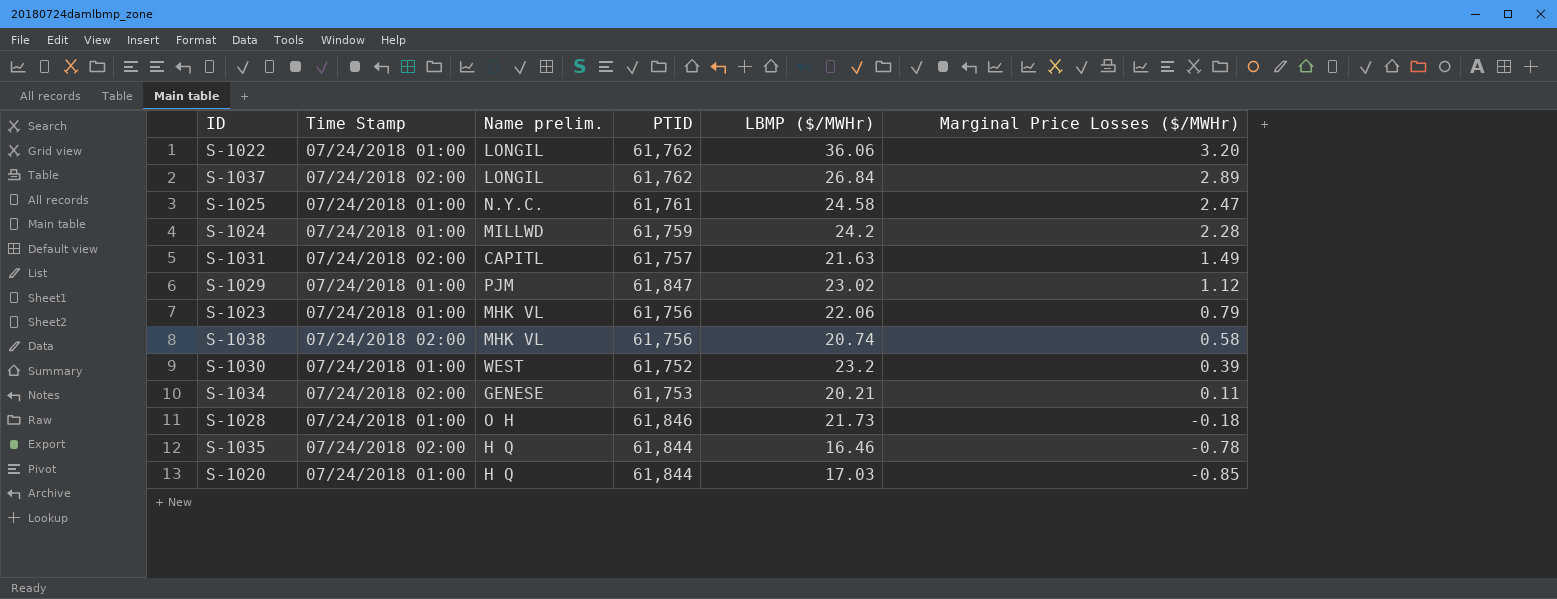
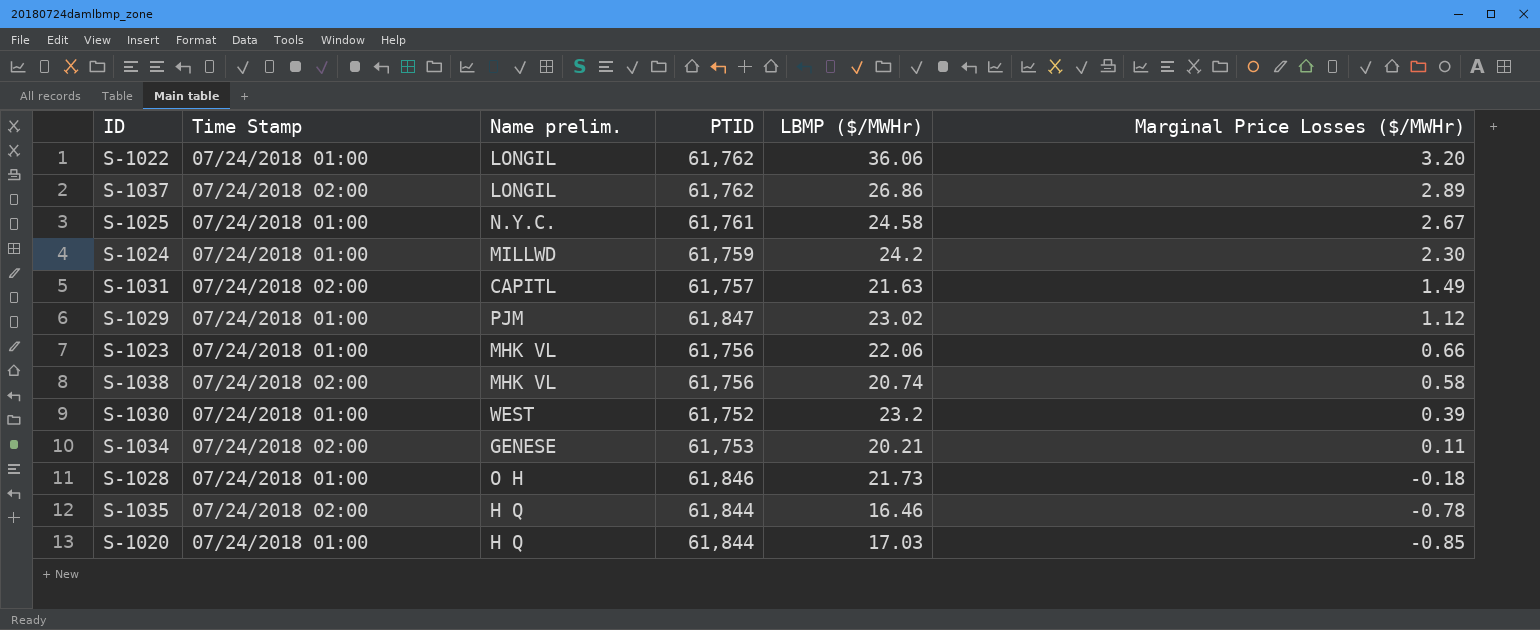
S-1037 | LBMP ($/MWHr): 26.84 -> 26.86
S-1025 | Marginal Price Losses ($/MWHr): 2.47 -> 2.67
S-1024 | Marginal Price Losses ($/MWHr): 2.28 -> 2.30
S-1023 | Marginal Price Losses ($/MWHr): 0.79 -> 0.66

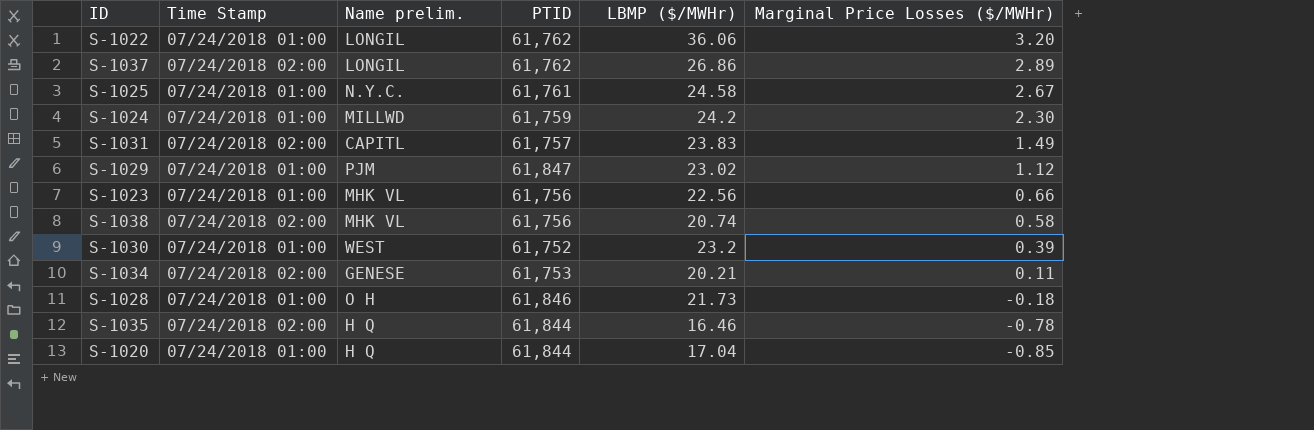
S-1031 | LBMP ($/MWHr): 21.63 -> 23.83
S-1023 | LBMP ($/MWHr): 22.06 -> 22.56
S-1020 | LBMP ($/MWHr): 17.03 -> 17.04

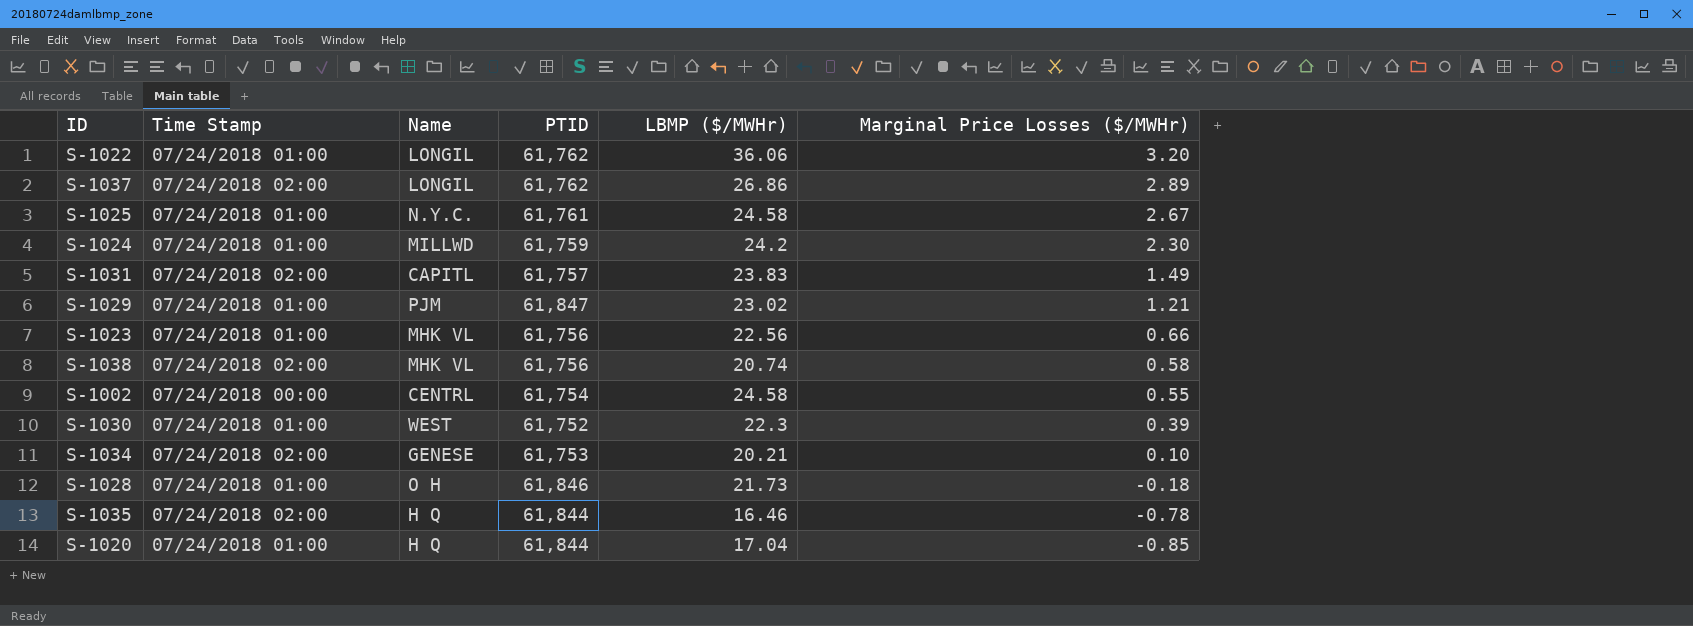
column name: Name prelim. -> Name
S-1029 | Marginal Price Losses ($/MWHr): 1.12 -> 1.21
row S-1002: none -> 07/24/2018 00:00 | CENTRL | 61,754 | 24.58 | 0.55
S-1030 | LBMP ($/MWHr): 23.2 -> 22.3
S-1034 | Marginal Price Losses ($/MWHr): 0.11 -> 0.10

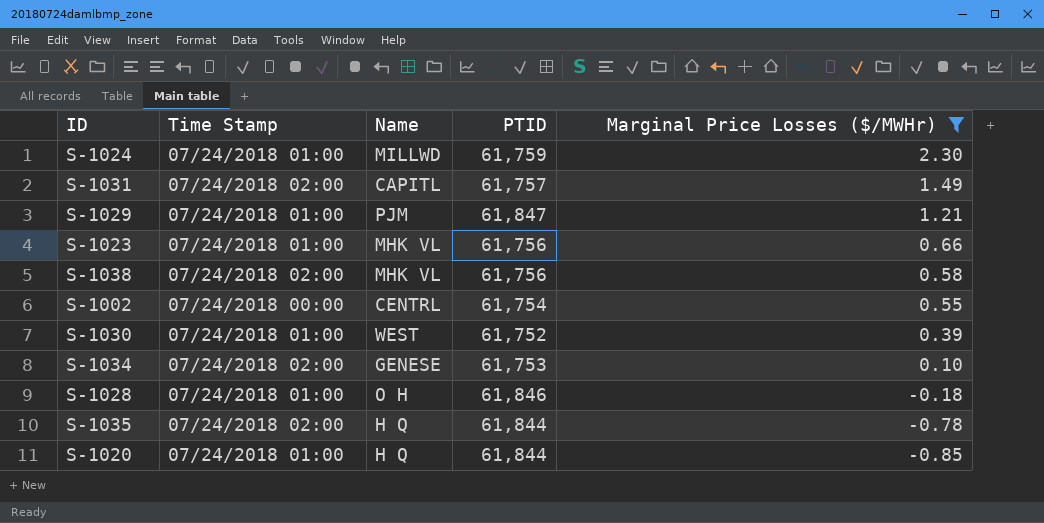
filter: none -> Marginal Price Losses ($/MWHr) <= 2.30
column LBMP ($/MWHr) | position: 5 -> none

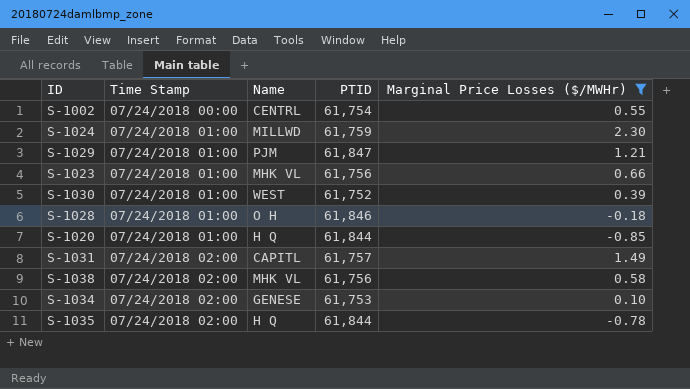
row order: Marginal Price Losses ($/MWHr) descending -> Time Stamp ascending

